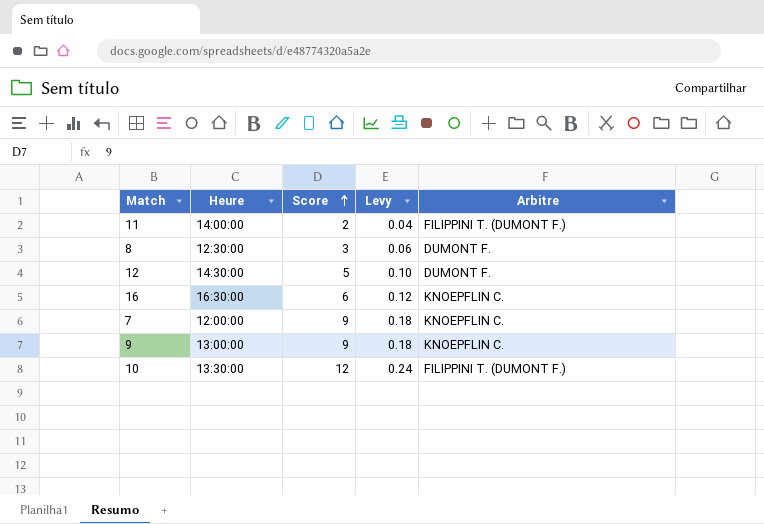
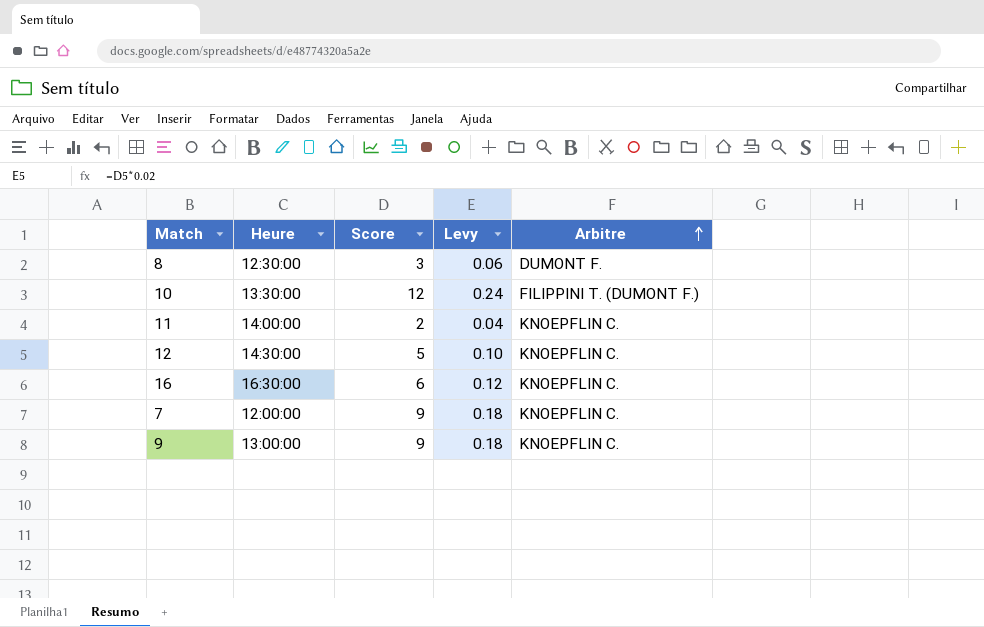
row order: Score ascending -> Arbitre ascending
11 | Arbitre: FILIPPINI T. (DUMONT F.) -> KNOEPFLIN C.
12 | Arbitre: DUMONT F. -> KNOEPFLIN C.

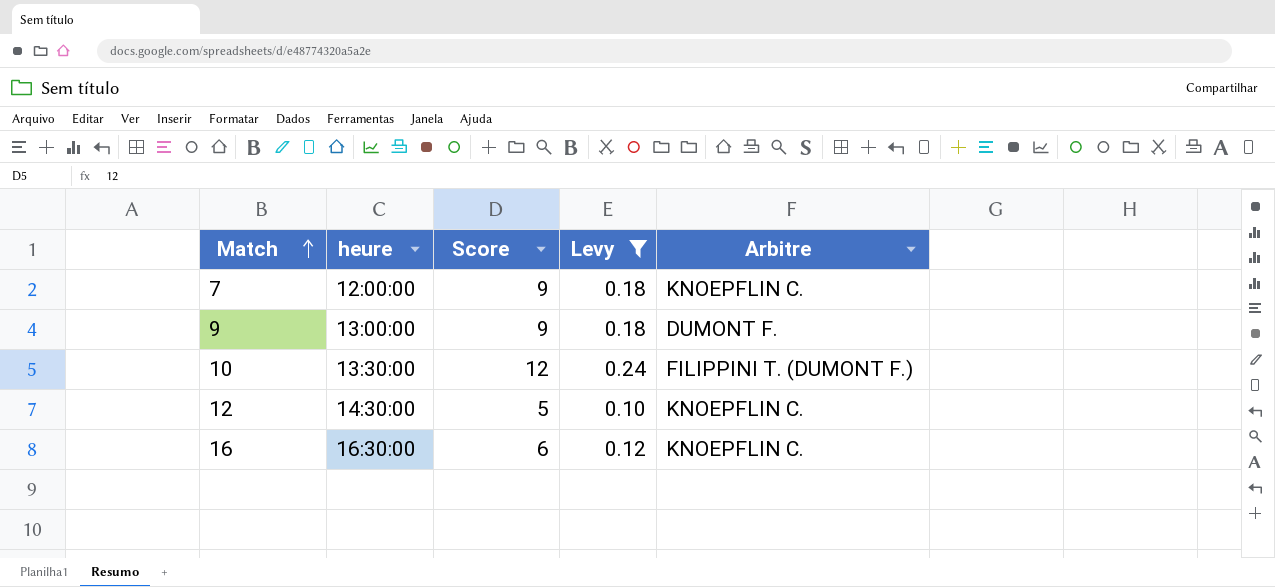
filter: none -> Levy >= 0.10
row order: Arbitre ascending -> Match ascending
column name: Heure -> heure
9 | Arbitre: KNOEPFLIN C. -> DUMONT F.

